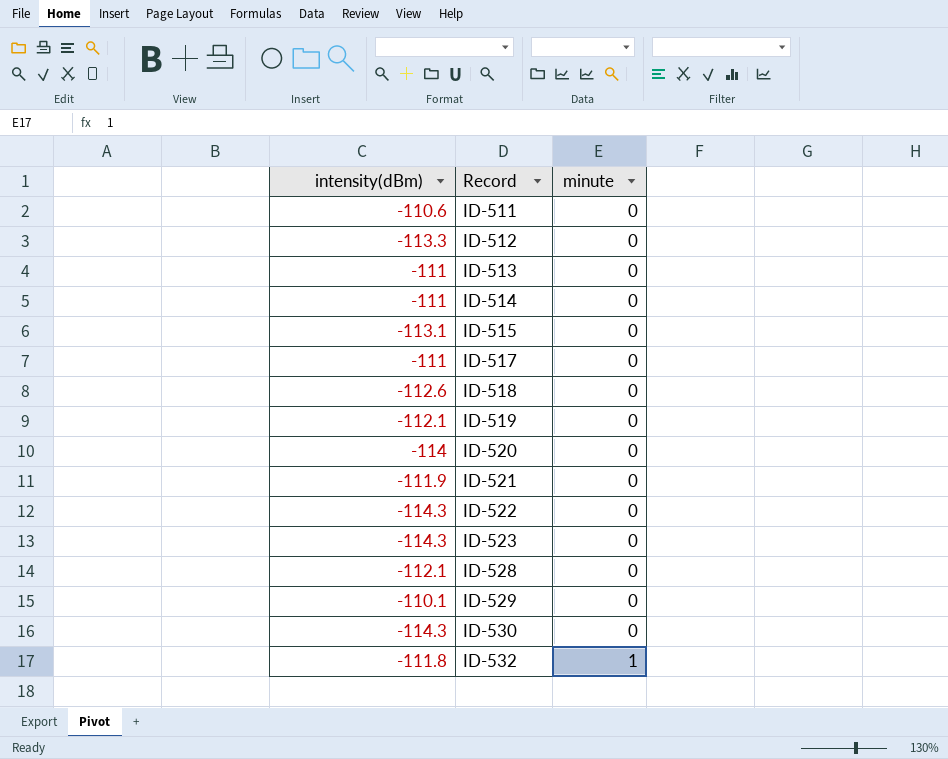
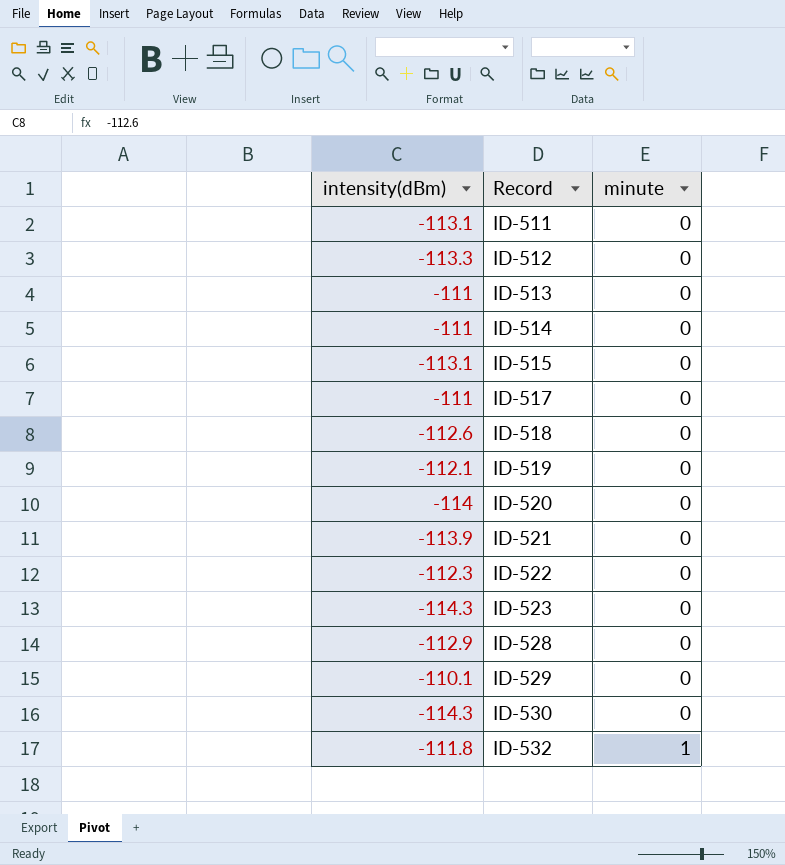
ID-511 | intensity(dBm): -110.6 -> -113.1
ID-521 | intensity(dBm): -111.9 -> -113.9
ID-522 | intensity(dBm): -114.3 -> -112.3
ID-528 | intensity(dBm): -112.1 -> -112.9

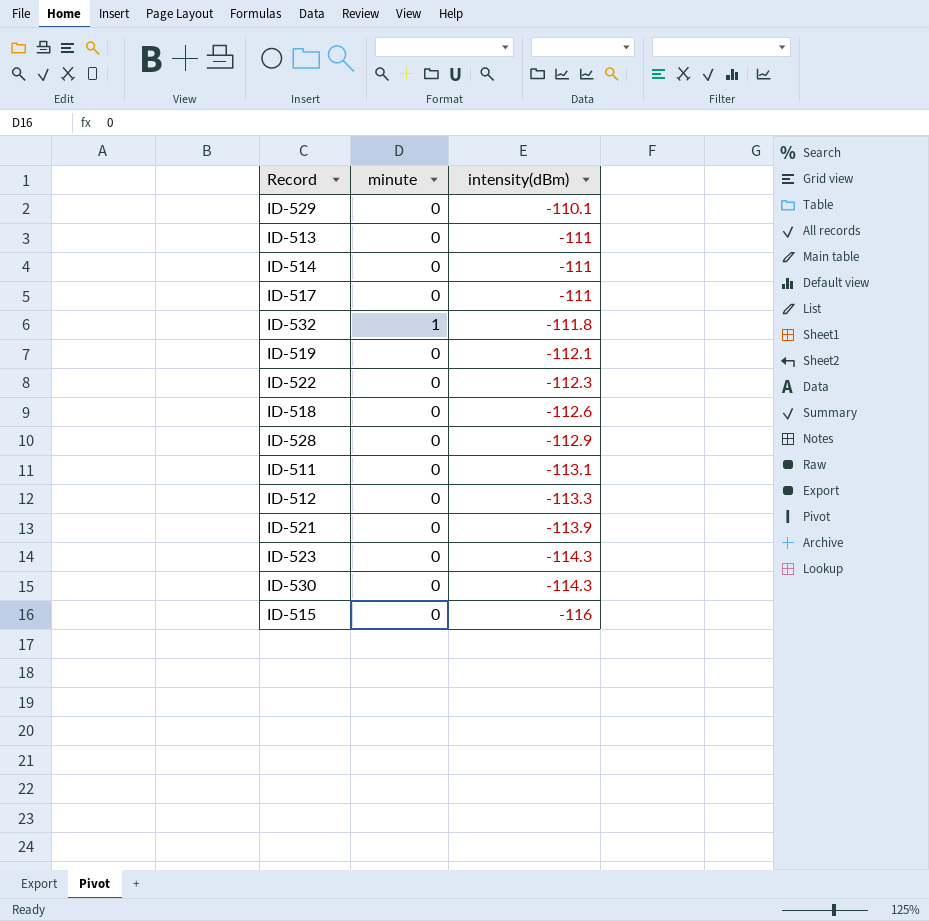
row order: Record ascending -> intensity(dBm) descending
column intensity(dBm) | position: 1 -> 3
row ID-520: -114 | 0 -> none
ID-515 | intensity(dBm): -113.1 -> -116

